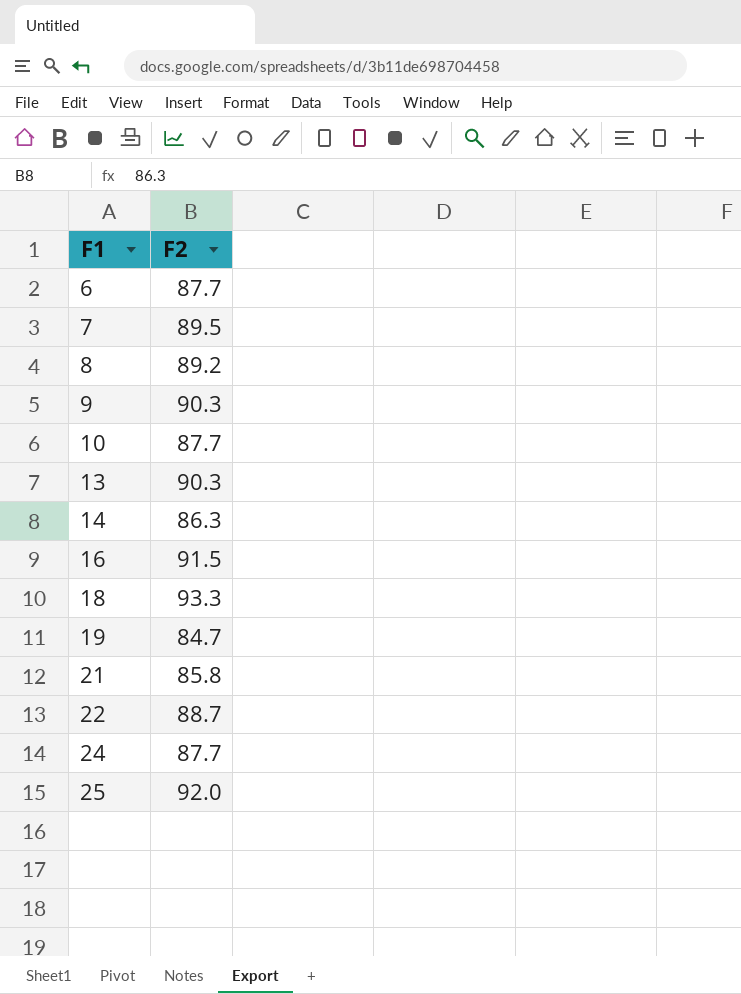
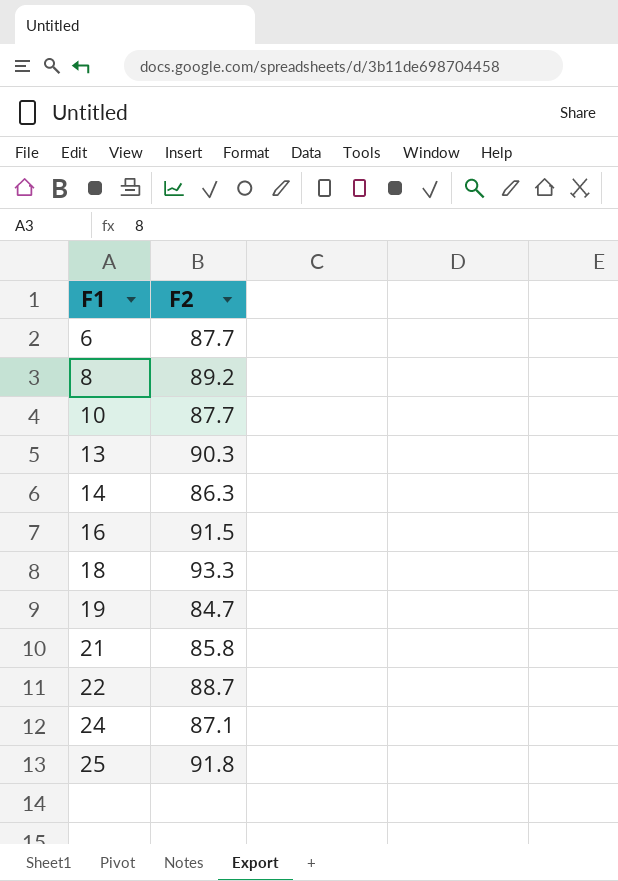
row 7: 89.5 -> none
row 9: 90.3 -> none
24 | F2: 87.7 -> 87.1
25 | F2: 92.0 -> 91.8

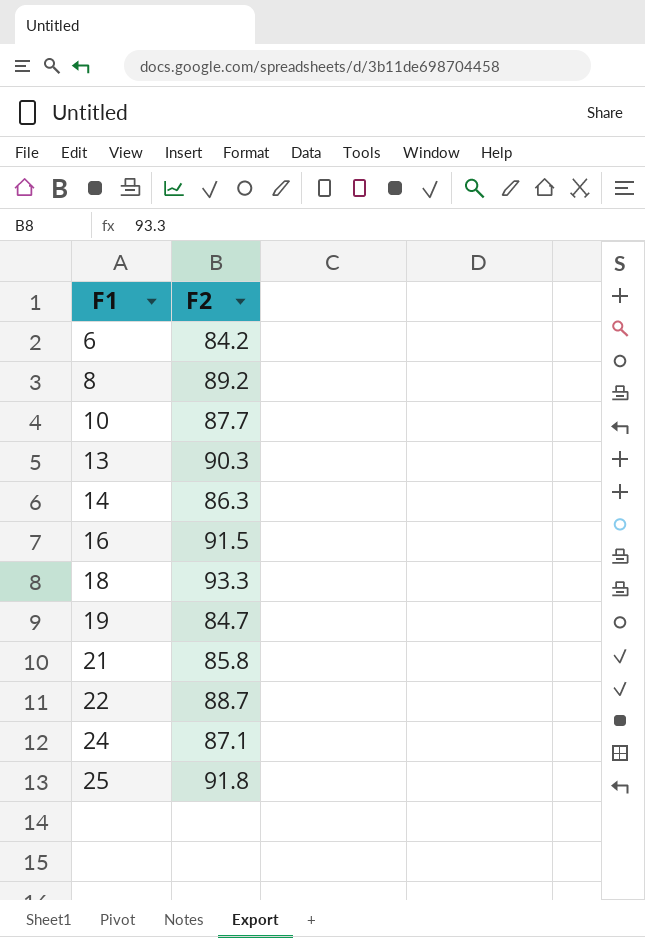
6 | F2: 87.7 -> 84.2

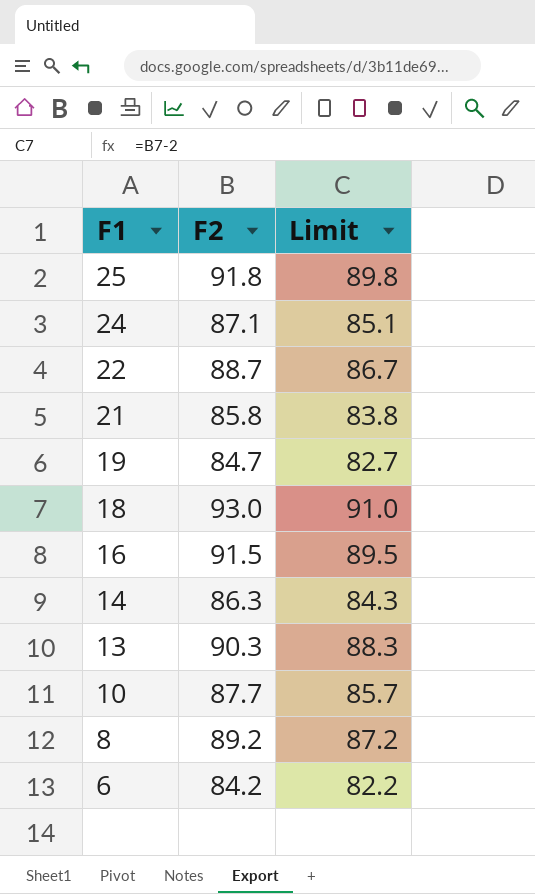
row order: F1 ascending -> F1 descending
column Limit | formula: none -> [F2] - 2
18 | F2: 93.3 -> 93.0

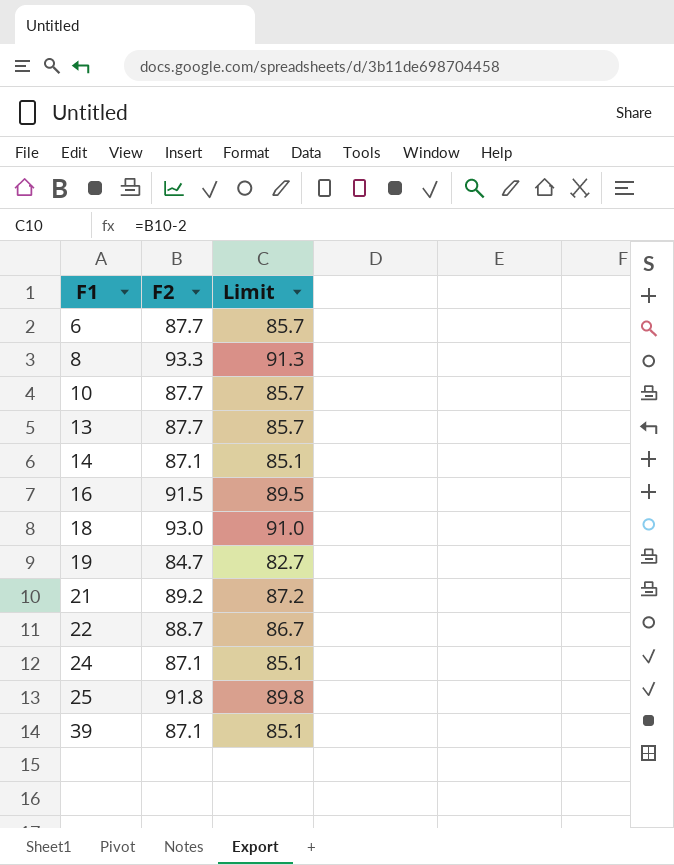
row order: F1 descending -> F1 ascending
6 | F2: 84.2 -> 87.7
6 | Limit: 82.2 -> 85.7
8 | F2: 89.2 -> 93.3
8 | Limit: 87.2 -> 91.3
13 | F2: 90.3 -> 87.7
13 | Limit: 88.3 -> 85.7
14 | F2: 86.3 -> 87.1
14 | Limit: 84.3 -> 85.1
21 | F2: 85.8 -> 89.2
21 | Limit: 83.8 -> 87.2
row 39: none -> 87.1 | 85.1

